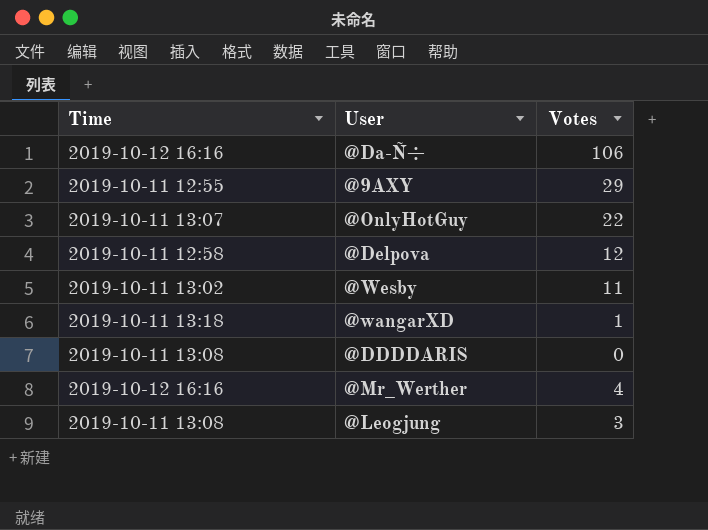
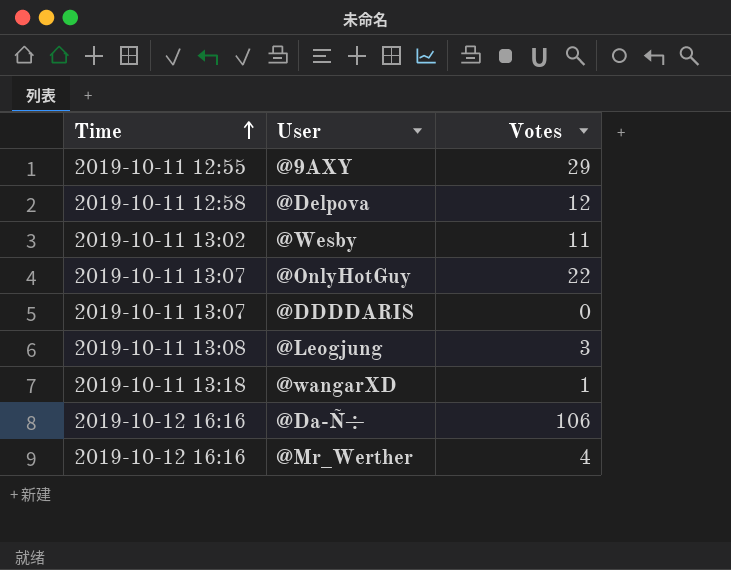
row order: none -> Time ascending
@DDDDARIS | Time: 2019-10-11 13:08 -> 2019-10-11 13:07

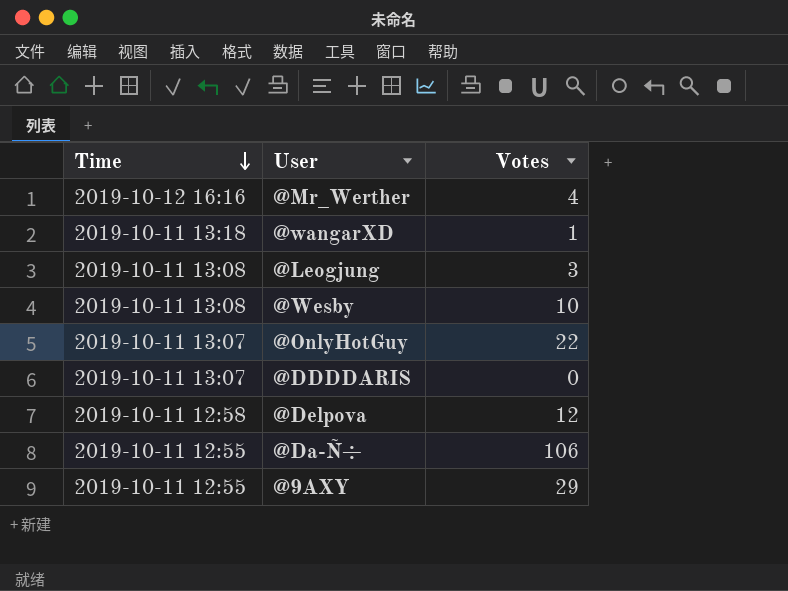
row order: Time ascending -> Time descending
@Wesby | Time: 2019-10-11 13:02 -> 2019-10-11 13:08
@Wesby | Votes: 11 -> 10
@Da-Ñ÷ | Time: 2019-10-12 16:16 -> 2019-10-11 12:55

